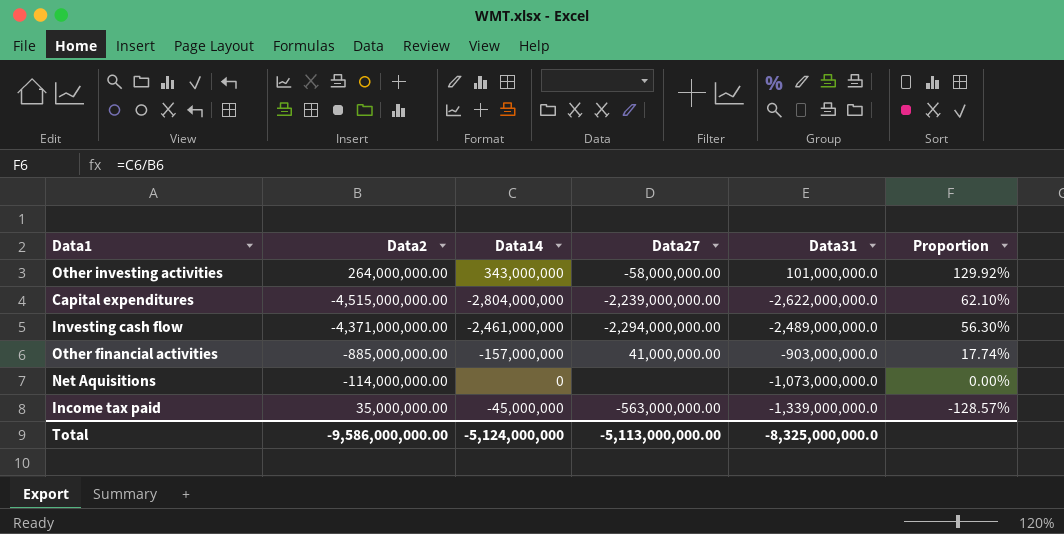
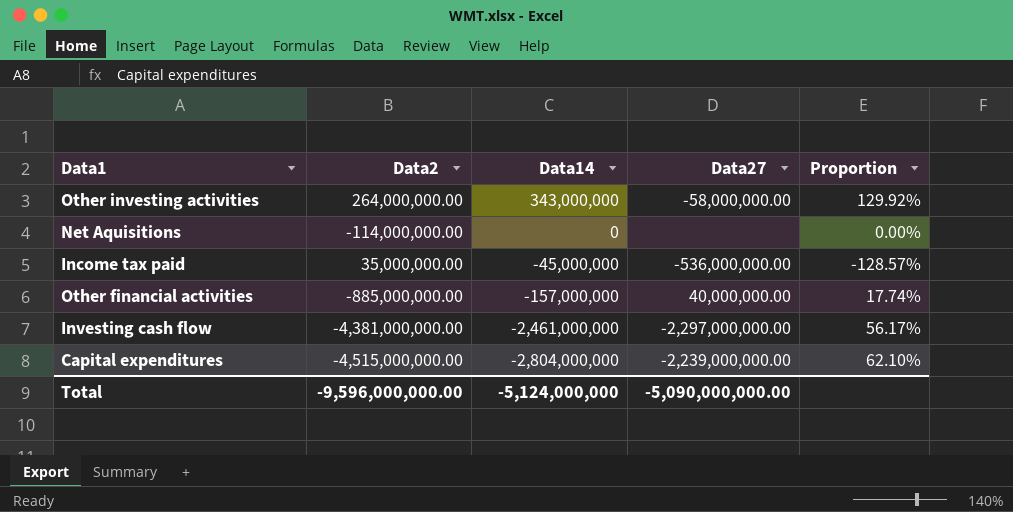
row order: Proportion descending -> Data14 descending
column Data31 | position: 5 -> none
Income tax paid | Data27: -563,000,000.00 -> -536,000,000.00
Other financial activities | Data27: 41,000,000.00 -> 40,000,000.00
Investing cash flow | Data2: -4,371,000,000.00 -> -4,381,000,000.00
Investing cash flow | Data27: -2,294,000,000.00 -> -2,297,000,000.00
Investing cash flow | Proportion: 56.30% -> 56.17%
Total | Data2: -9,586,000,000.00 -> -9,596,000,000.00
Total | Data27: -5,113,000,000.00 -> -5,090,000,000.00

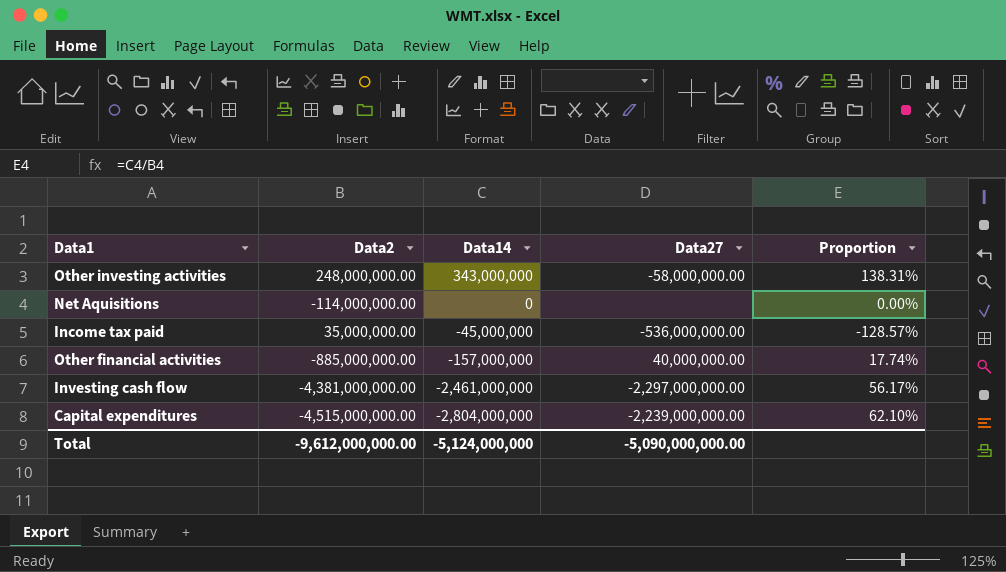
Other investing activities | Data2: 264,000,000.00 -> 248,000,000.00
Other investing activities | Proportion: 129.92% -> 138.31%
Total | Data2: -9,596,000,000.00 -> -9,612,000,000.00

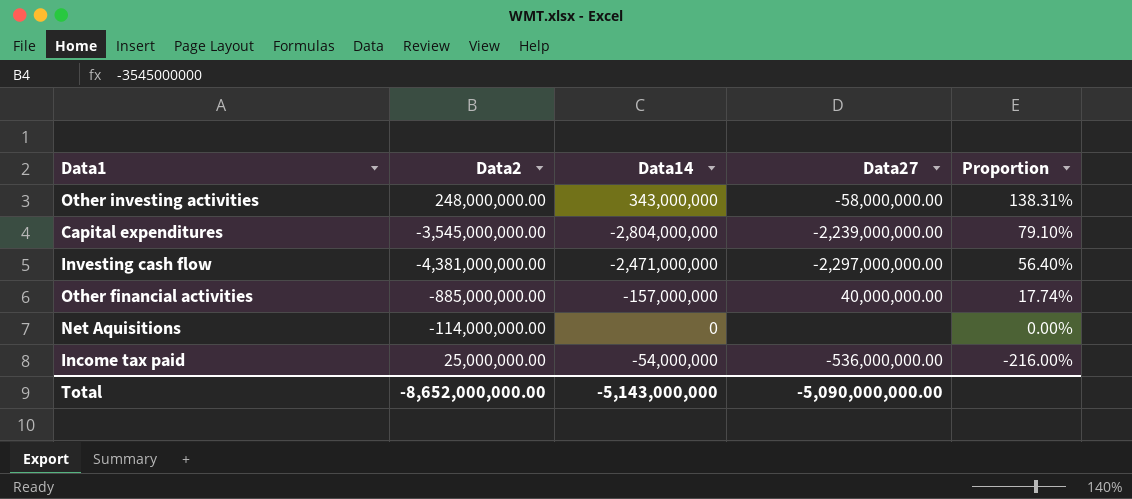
row order: Data14 descending -> Proportion descending
Capital expenditures | Data2: -4,515,000,000.00 -> -3,545,000,000.00
Capital expenditures | Proportion: 62.10% -> 79.10%
Investing cash flow | Data14: -2,461,000,000 -> -2,471,000,000
Investing cash flow | Proportion: 56.17% -> 56.40%
Income tax paid | Data2: 35,000,000.00 -> 25,000,000.00
Income tax paid | Data14: -45,000,000 -> -54,000,000
Income tax paid | Proportion: -128.57% -> -216.00%
Total | Data2: -9,612,000,000.00 -> -8,652,000,000.00
Total | Data14: -5,124,000,000 -> -5,143,000,000

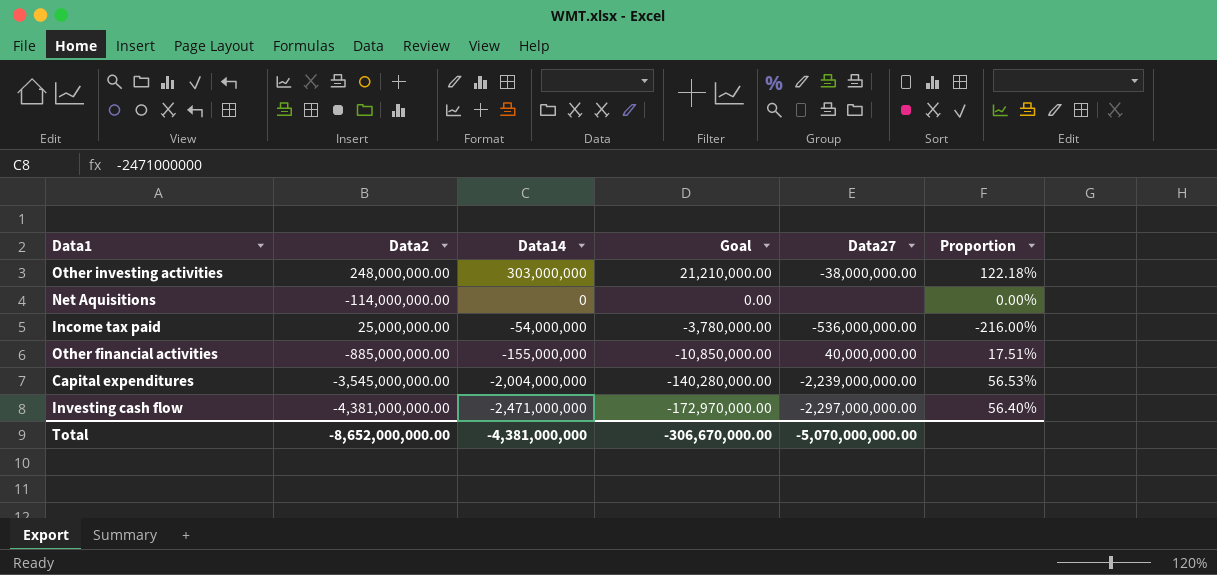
row order: Proportion descending -> Data14 descending
column Goal | formula: none -> [Data14] * 0.07
Other investing activities | Data14: 343,000,000 -> 303,000,000
Other investing activities | Data27: -58,000,000.00 -> -38,000,000.00
Other investing activities | Proportion: 138.31% -> 122.18%
Other financial activities | Data14: -157,000,000 -> -155,000,000
Other financial activities | Proportion: 17.74% -> 17.51%
Capital expenditures | Data14: -2,804,000,000 -> -2,004,000,000
Capital expenditures | Proportion: 79.10% -> 56.53%
Total | Data14: -5,143,000,000 -> -4,381,000,000
Total | Data27: -5,090,000,000.00 -> -5,070,000,000.00

